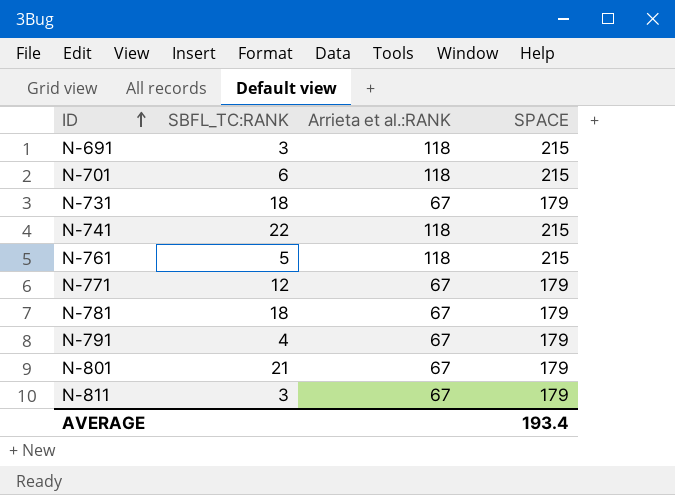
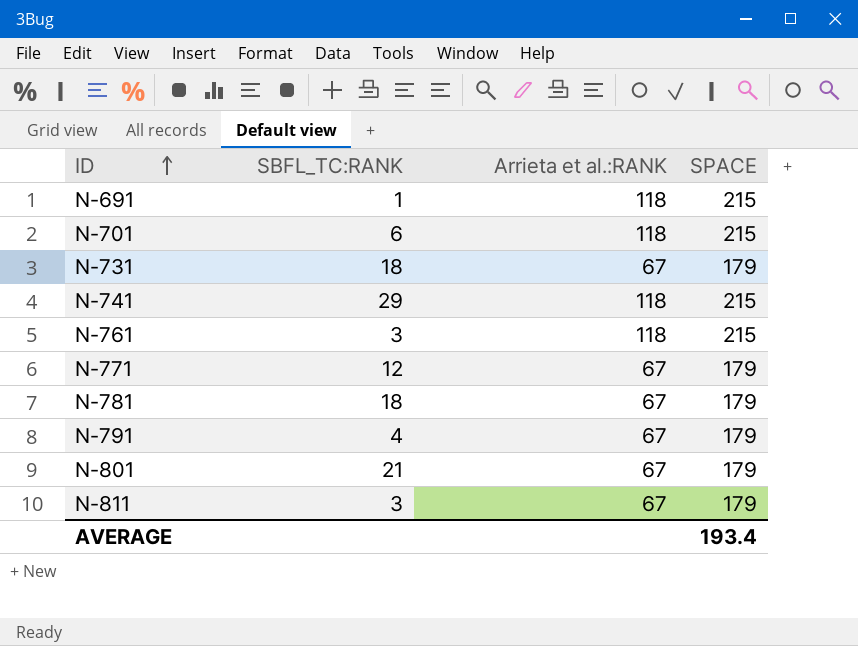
N-691 | SBFL_TC:RANK: 3 -> 1
N-741 | SBFL_TC:RANK: 22 -> 29
N-761 | SBFL_TC:RANK: 5 -> 3

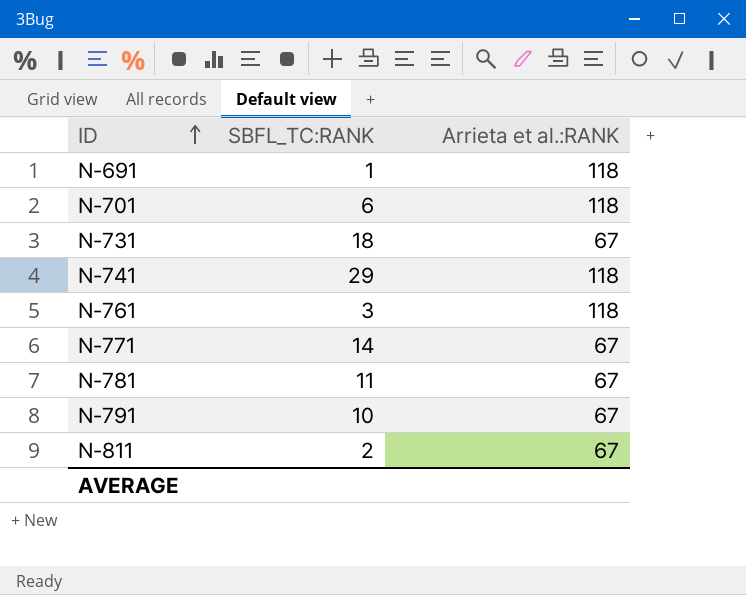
column SPACE | position: 4 -> none
row N-801: 21 | 67 | 179 -> none
N-771 | SBFL_TC:RANK: 12 -> 14
N-781 | SBFL_TC:RANK: 18 -> 11
N-791 | SBFL_TC:RANK: 4 -> 10
N-811 | SBFL_TC:RANK: 3 -> 2

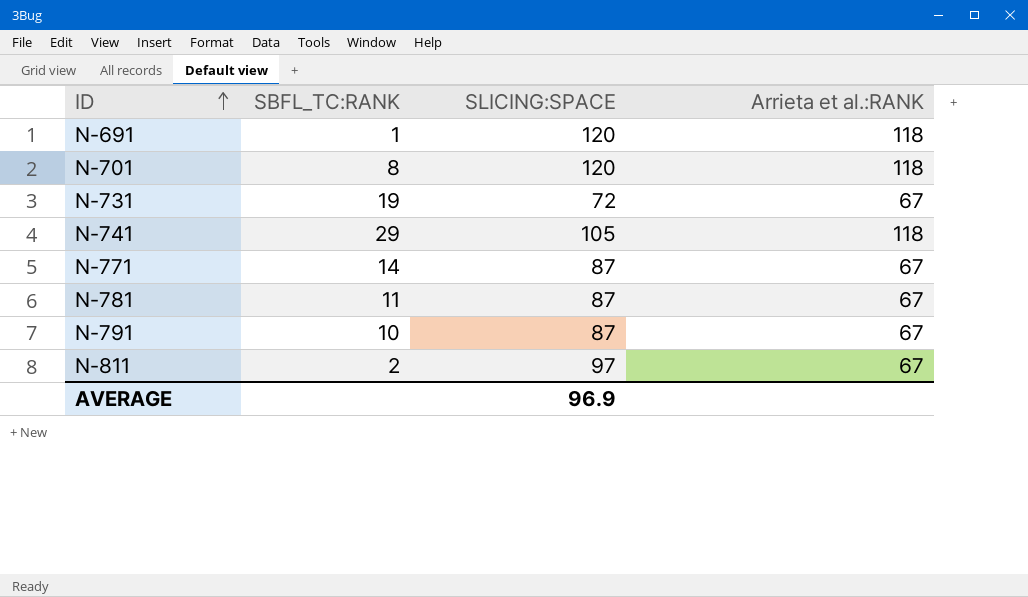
column SLICING:SPACE | position: none -> 3
row N-761: 3 | 118 -> none
N-701 | SBFL_TC:RANK: 6 -> 8
N-731 | SBFL_TC:RANK: 18 -> 19

